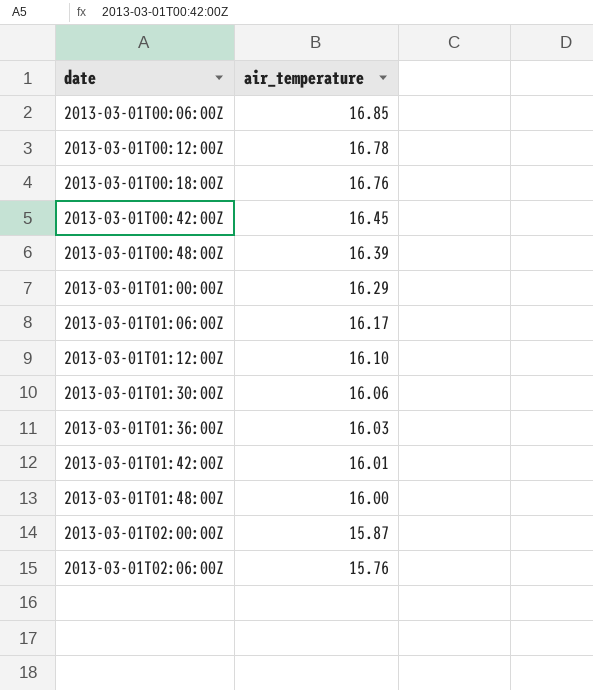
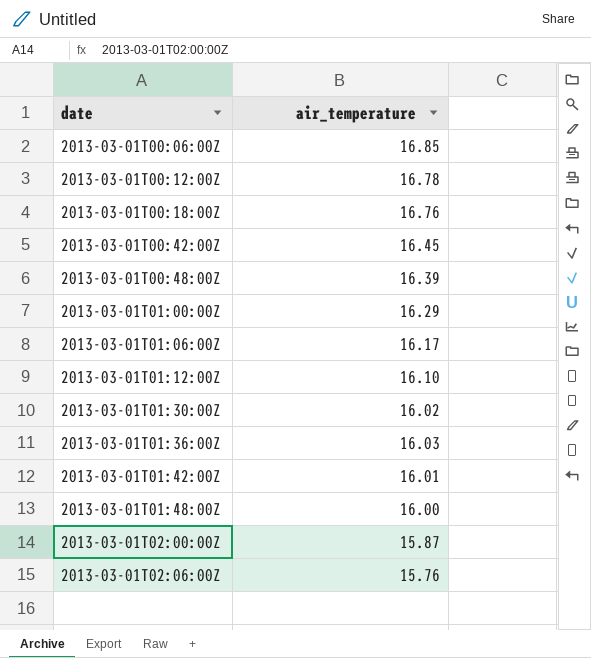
2013-03-01T01:30:00Z | air_temperature: 16.06 -> 16.02

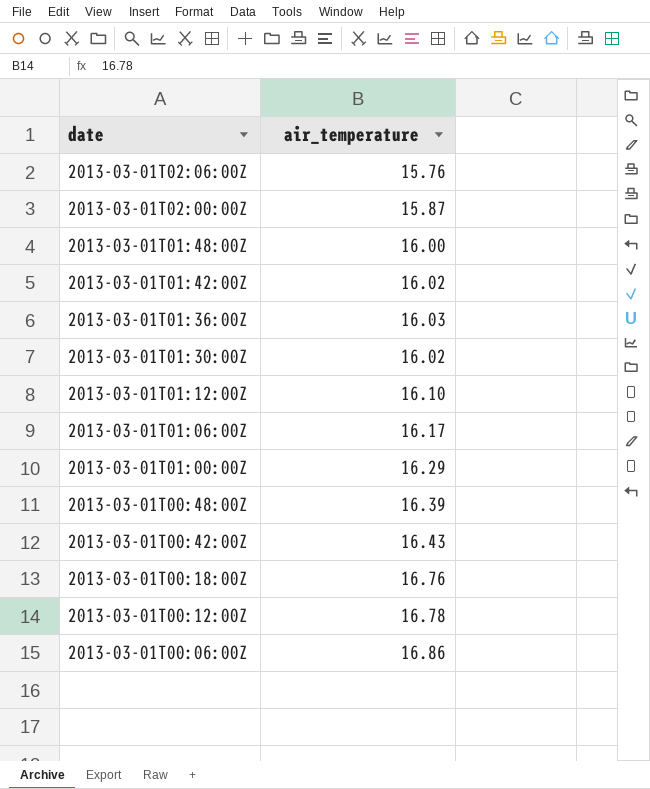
row order: date ascending -> date descending
2013-03-01T01:42:00Z | air_temperature: 16.01 -> 16.02
2013-03-01T00:42:00Z | air_temperature: 16.45 -> 16.43
2013-03-01T00:06:00Z | air_temperature: 16.85 -> 16.86

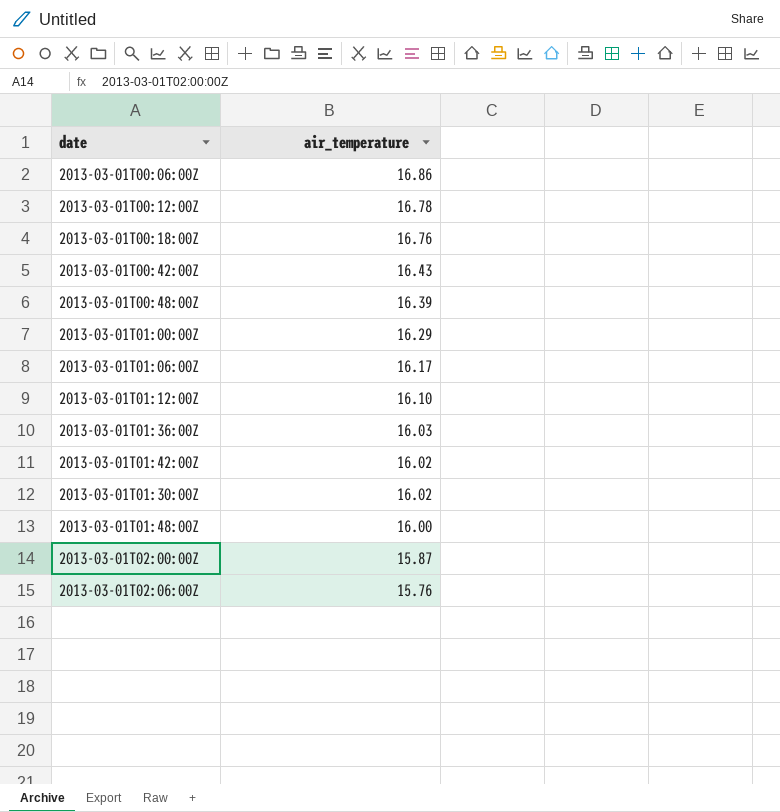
row order: date descending -> air_temperature descending

